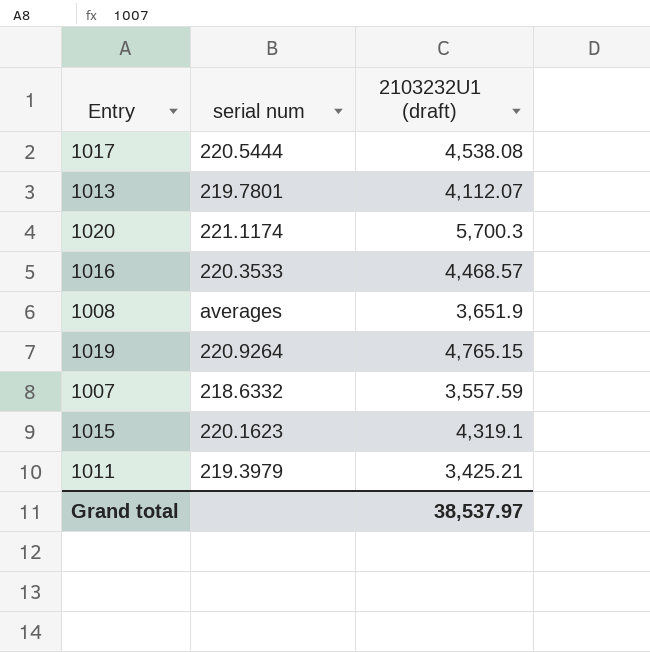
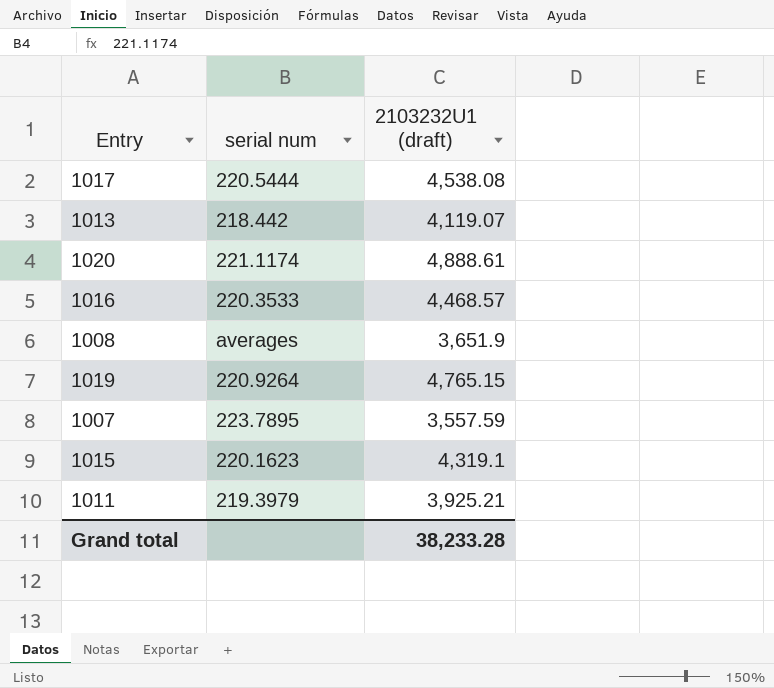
1013 | serial num: 219.7801 -> 218.442
1013 | 2103232U1 (draft): 4,112.07 -> 4,119.07
1020 | 2103232U1 (draft): 5,700.3 -> 4,888.61
1007 | serial num: 218.6332 -> 223.7895
1011 | 2103232U1 (draft): 3,425.21 -> 3,925.21
Grand total | 2103232U1 (draft): 38,537.97 -> 38,233.28

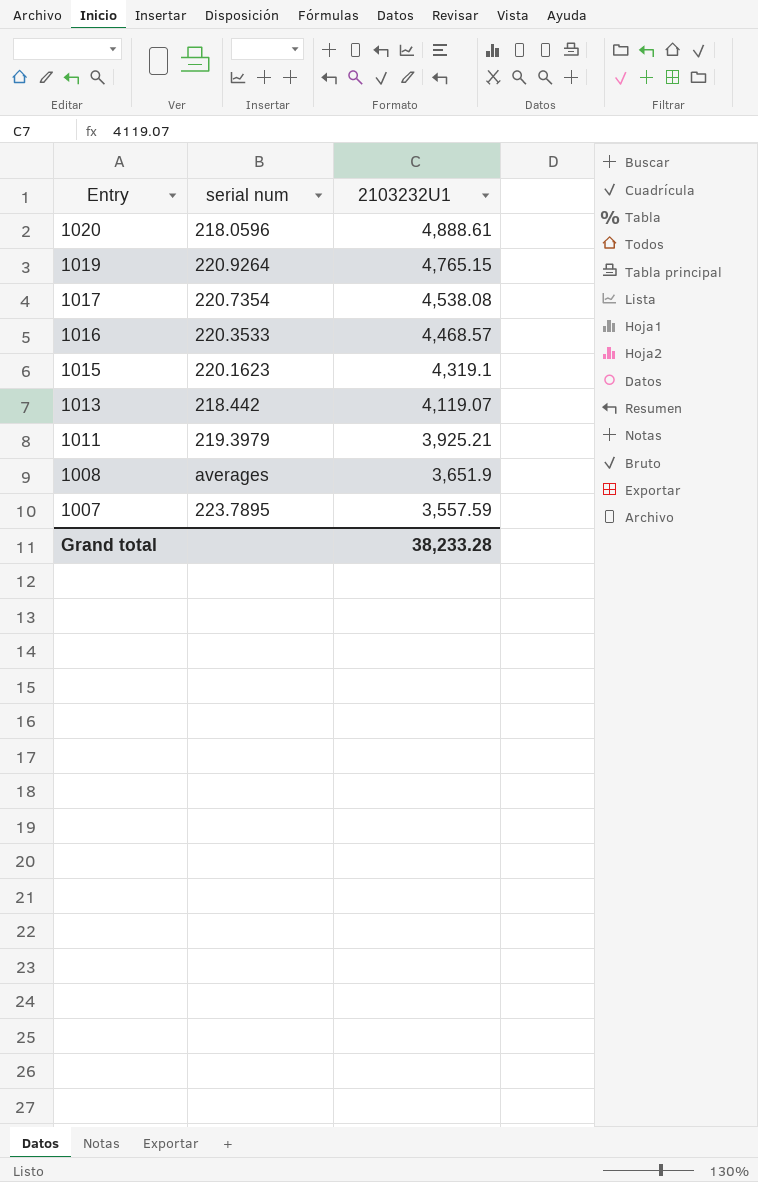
row order: none -> Entry descending
column name: 2103232U1 (draft) -> 2103232U1
1020 | serial num: 221.1174 -> 218.0596
1017 | serial num: 220.5444 -> 220.7354

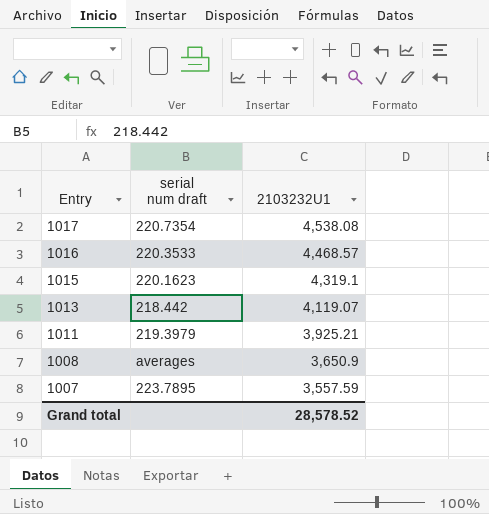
column name: serial num -> serial num draft
row 1020: 218.0596 | 4,888.61 -> none
row 1019: 220.9264 | 4,765.15 -> none
1008 | 2103232U1: 3,651.9 -> 3,650.9
Grand total | 2103232U1: 38,233.28 -> 28,578.52

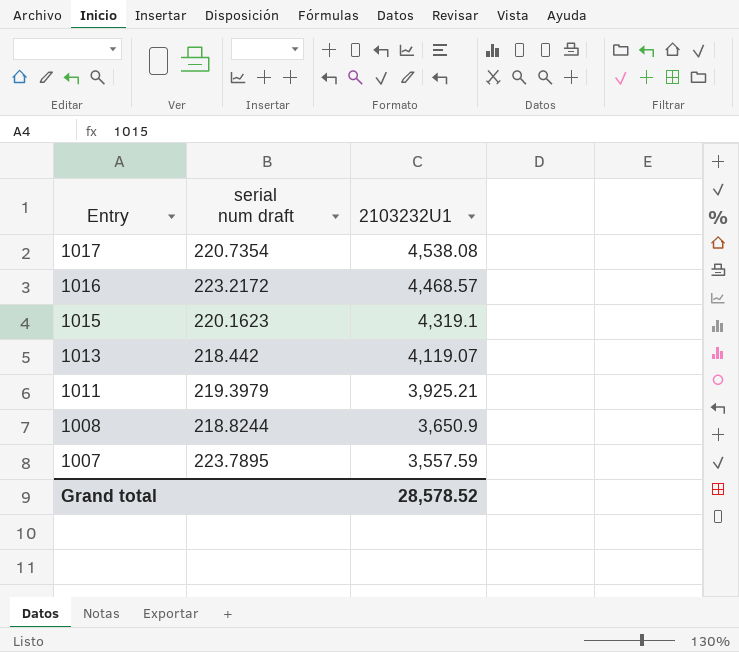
1016 | serial num draft: 220.3533 -> 223.2172
1008 | serial num draft: averages -> 218.8244

